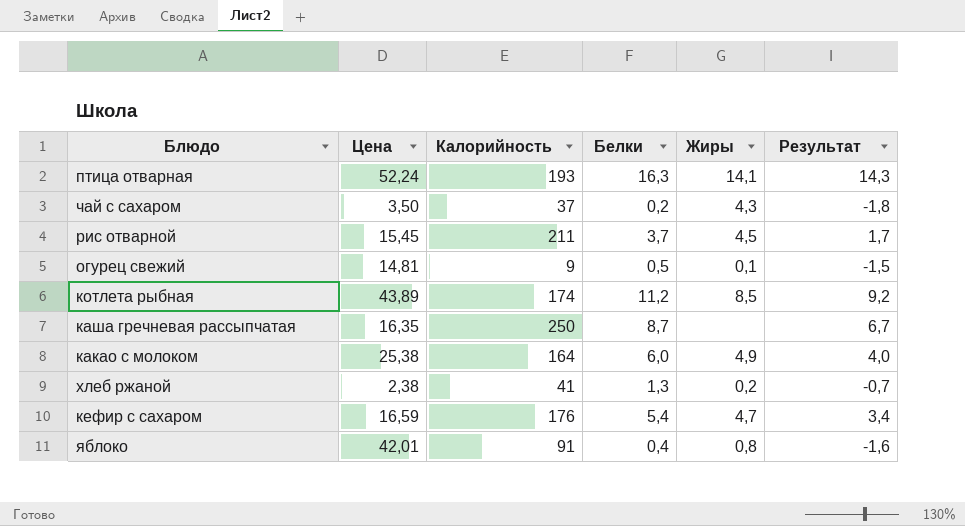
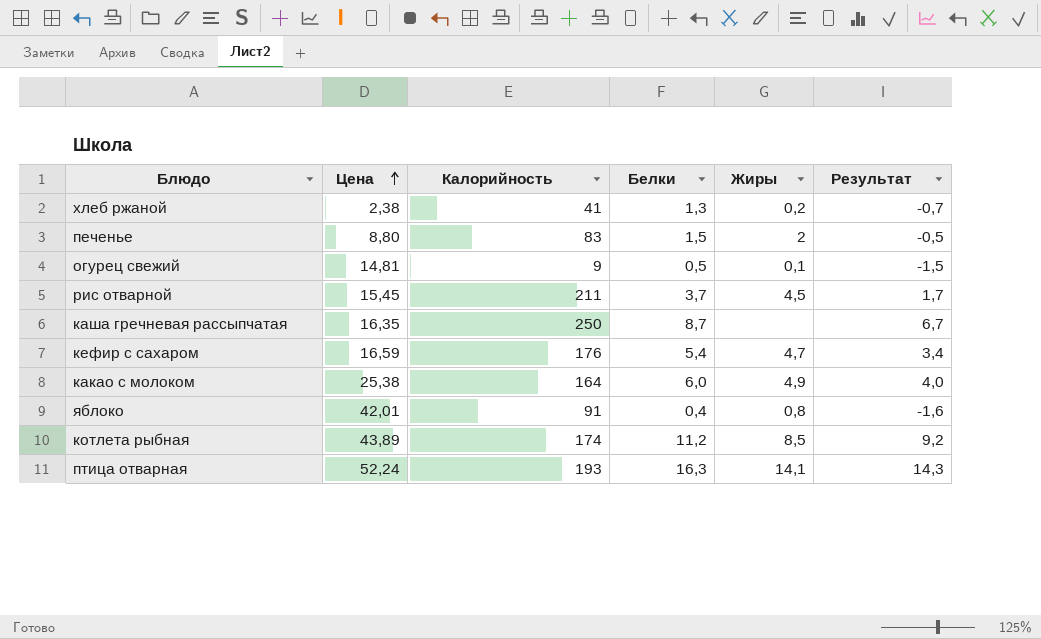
row order: none -> Цена ascending
row чай с сахаром: 3,50 | 37 | 0,2 | 4,3 | -1,8 -> none
row печенье: none -> 8,80 | 83 | 1,5 | 2 | -0,5

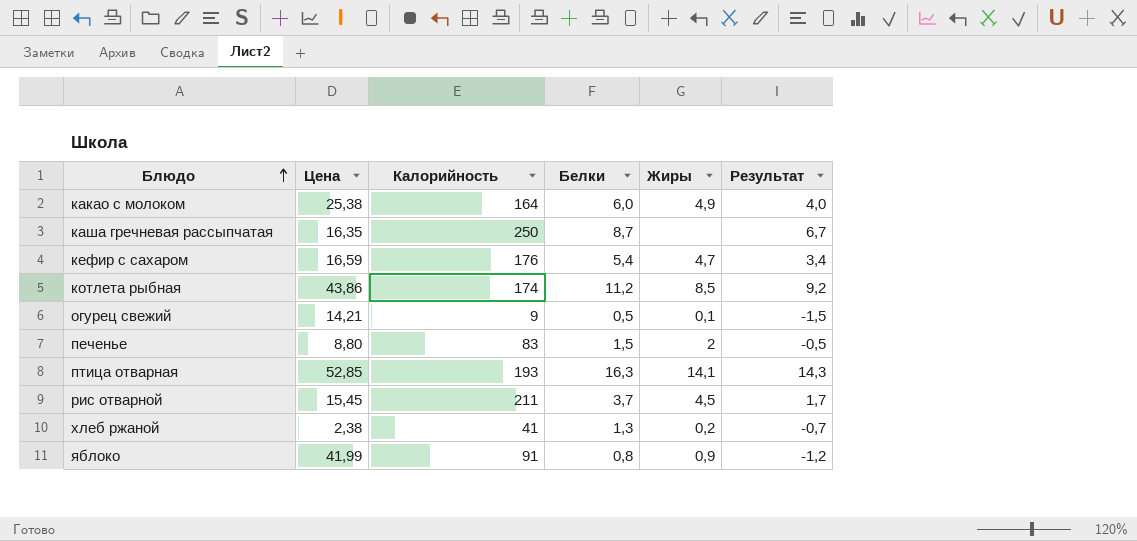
row order: Цена ascending -> Блюдо ascending
котлета рыбная | Цена: 43,89 -> 43,86
огурец свежий | Цена: 14,81 -> 14,21
птица отварная | Цена: 52,24 -> 52,85
яблоко | Цена: 42,01 -> 41,99
яблоко | Белки: 0,4 -> 0,8
яблоко | Жиры: 0,8 -> 0,9
яблоко | Результат: -1,6 -> -1,2

